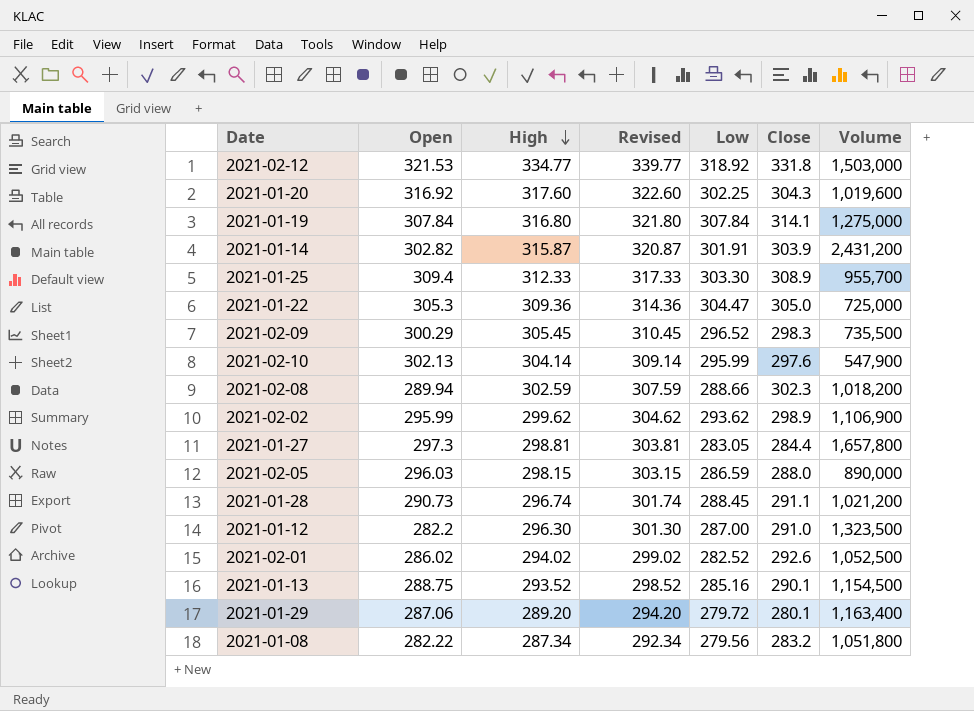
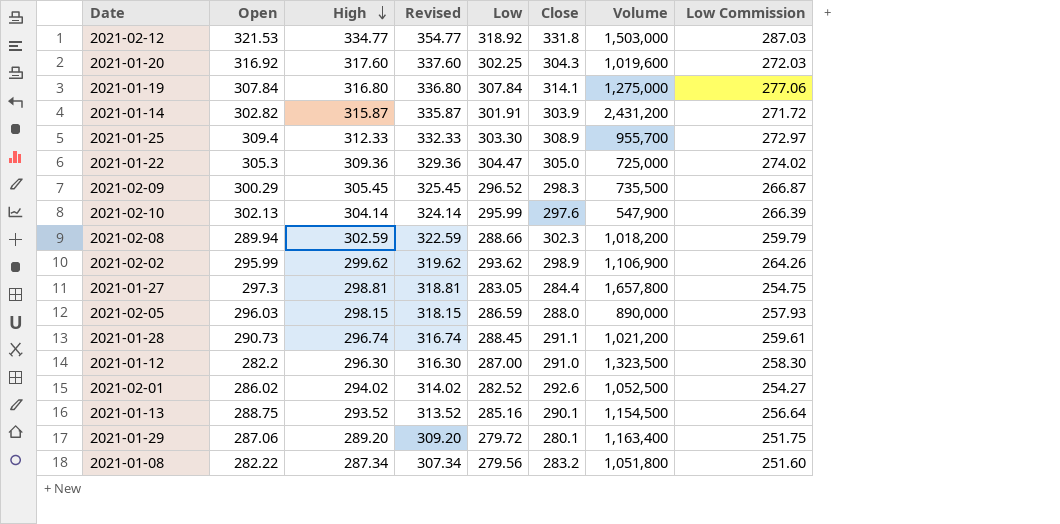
column Revised | formula: [High] + 5 -> [High] + 20
column Low Commission | formula: none -> [Low] * 0.9

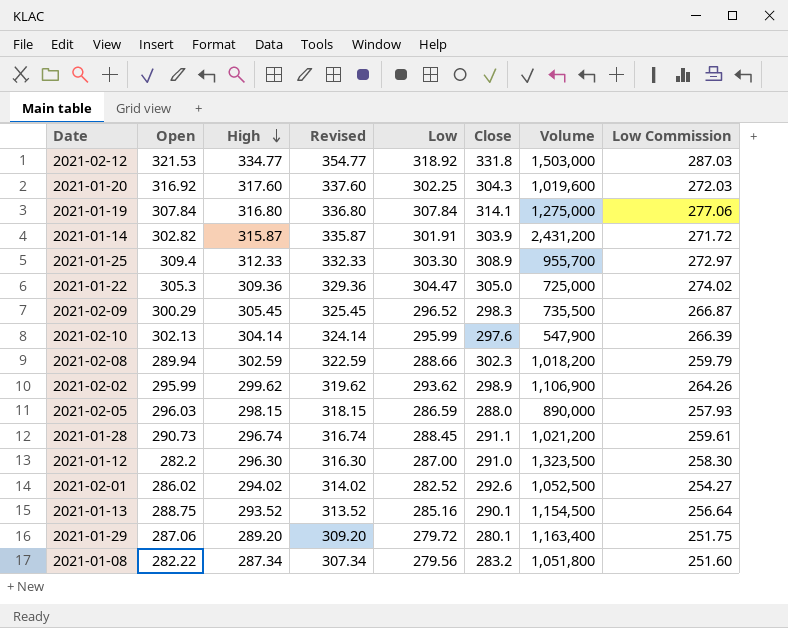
row 2021-01-27: 297.3 | 298.81 | 318.81 | 283.05 | 284.4 | 1,657,800 | 254.75 -> none

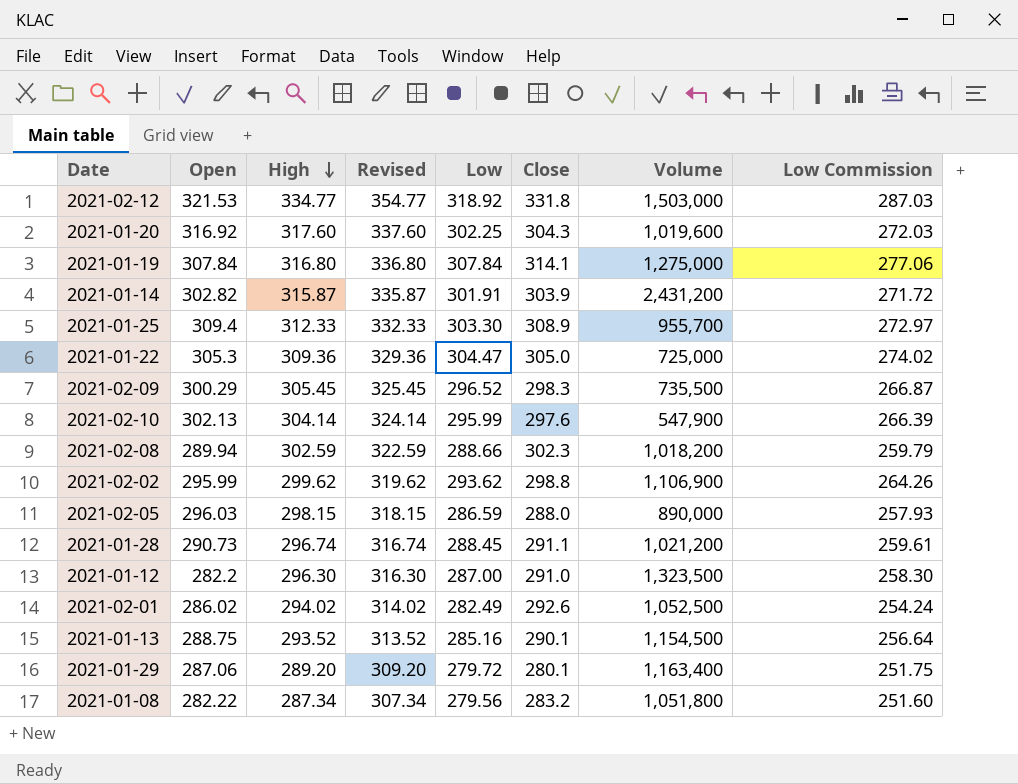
2021-02-02 | Close: 298.9 -> 298.8
2021-02-01 | Low: 282.52 -> 282.49
2021-02-01 | Low Commission: 254.27 -> 254.24

